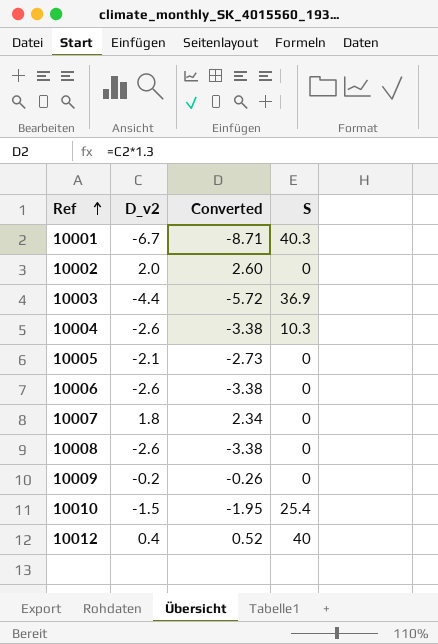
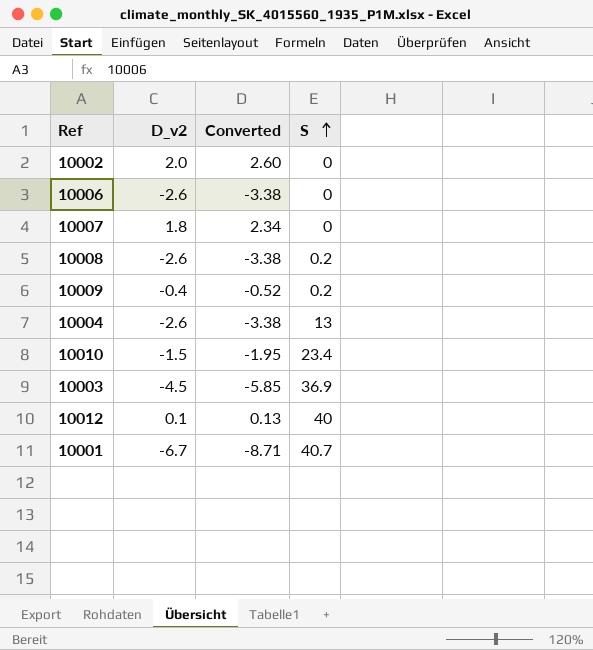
row order: Ref ascending -> S ascending
row 10005: -2.1 | -2.73 | 0 -> none
10008 | S: 0 -> 0.2
10009 | D_v2: -0.2 -> -0.4
10009 | Converted: -0.26 -> -0.52
10009 | S: 0 -> 0.2
10004 | S: 10.3 -> 13
10010 | S: 25.4 -> 23.4
10003 | D_v2: -4.4 -> -4.5
10003 | Converted: -5.72 -> -5.85
10012 | D_v2: 0.4 -> 0.1
10012 | Converted: 0.52 -> 0.13
10001 | S: 40.3 -> 40.7

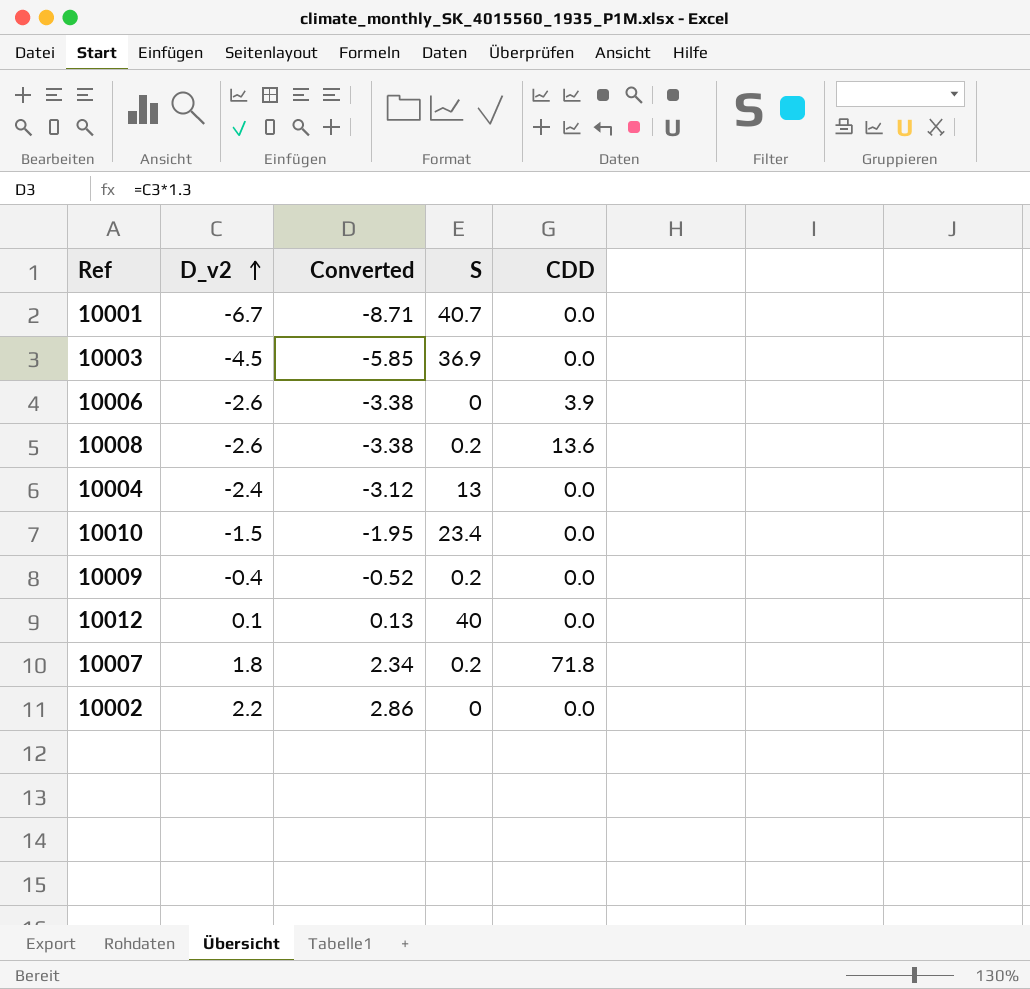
row order: S ascending -> D_v2 ascending
column CDD | position: none -> 5
10004 | D_v2: -2.6 -> -2.4
10004 | Converted: -3.38 -> -3.12
10007 | S: 0 -> 0.2
10002 | D_v2: 2.0 -> 2.2
10002 | Converted: 2.60 -> 2.86

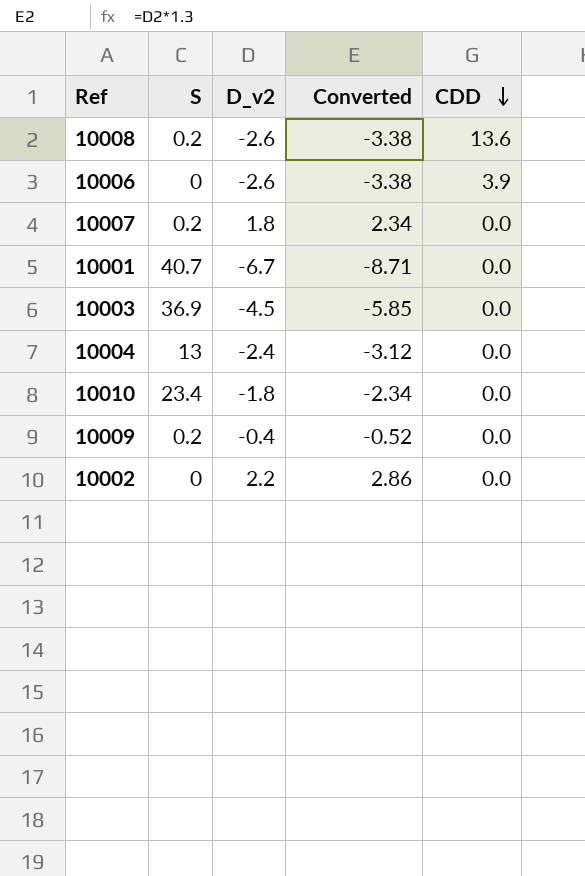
row order: D_v2 ascending -> CDD descending
column S | position: 4 -> 2
row 10012: 0.1 | 0.13 | 40 | 0.0 -> none
10007 | CDD: 71.8 -> 0.0
10010 | D_v2: -1.5 -> -1.8
10010 | Converted: -1.95 -> -2.34

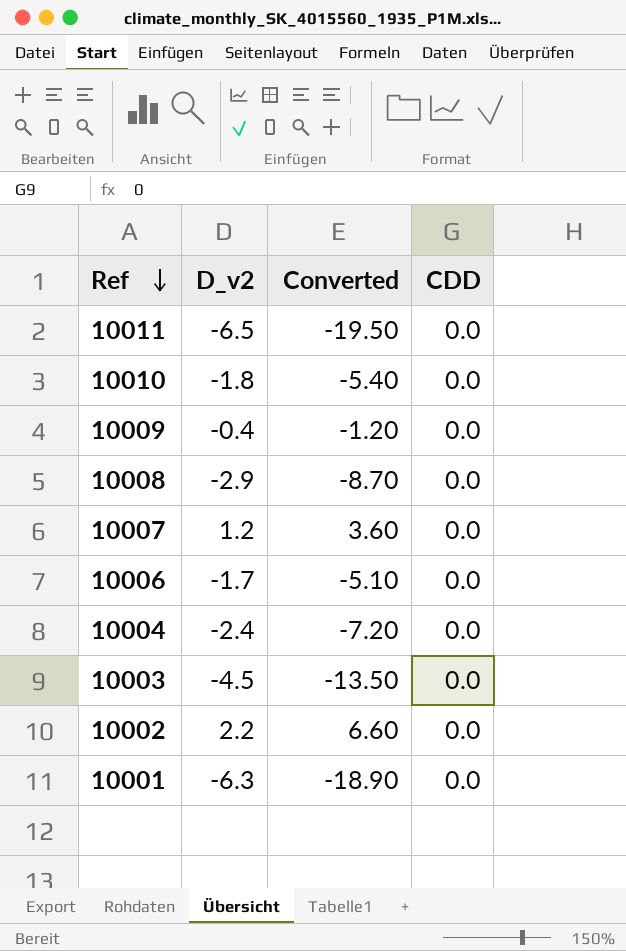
row order: CDD descending -> Ref descending
column S | position: 2 -> none
column Converted | formula: [D_v2] * 1.3 -> [D_v2] * 3
row 10011: none -> -6.5 | -19.50 | 0.0
10008 | D_v2: -2.6 -> -2.9
10008 | CDD: 13.6 -> 0.0
10007 | D_v2: 1.8 -> 1.2
10006 | D_v2: -2.6 -> -1.7
10006 | CDD: 3.9 -> 0.0
10001 | D_v2: -6.7 -> -6.3

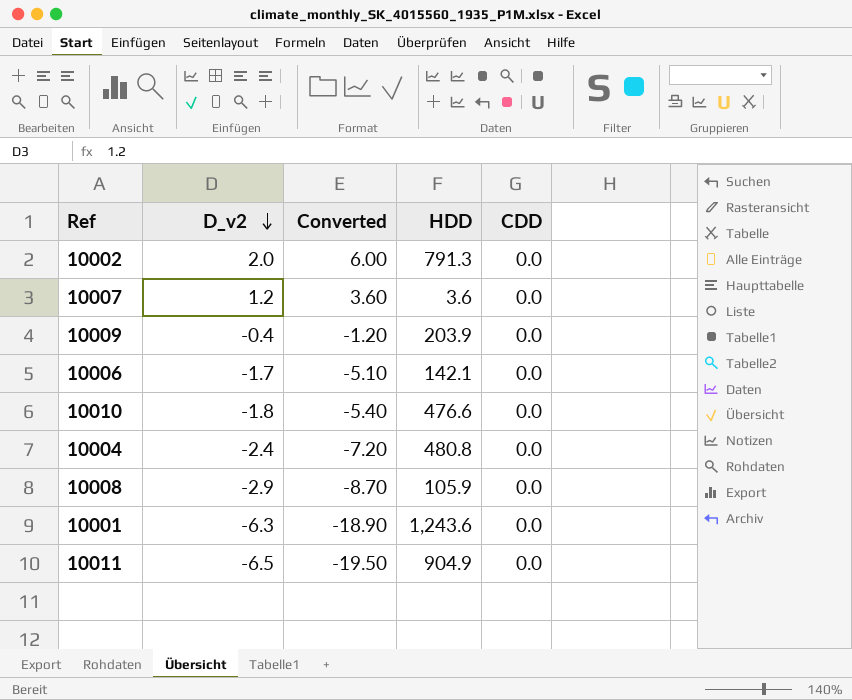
row order: Ref descending -> D_v2 descending
column HDD | position: none -> 4
row 10003: -4.5 | -13.50 | 0.0 -> none
10002 | D_v2: 2.2 -> 2.0
10002 | Converted: 6.60 -> 6.00

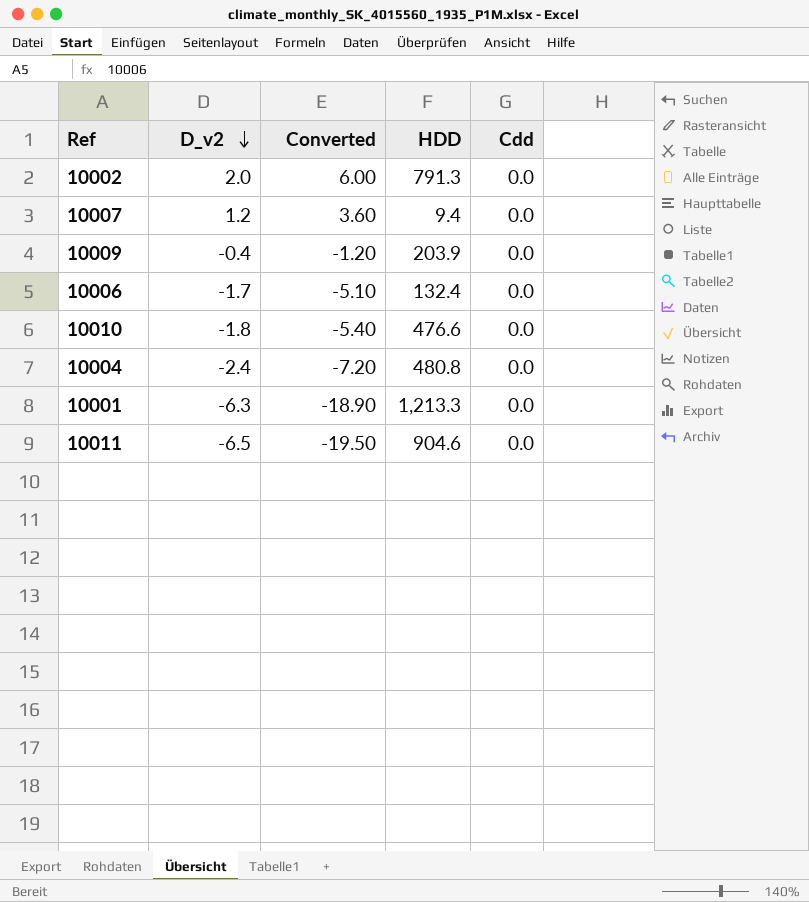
column name: CDD -> Cdd
row 10008: -2.9 | -8.70 | 105.9 | 0.0 -> none
10007 | HDD: 3.6 -> 9.4
10006 | HDD: 142.1 -> 132.4
10001 | HDD: 1,243.6 -> 1,213.3
10011 | HDD: 904.9 -> 904.6

